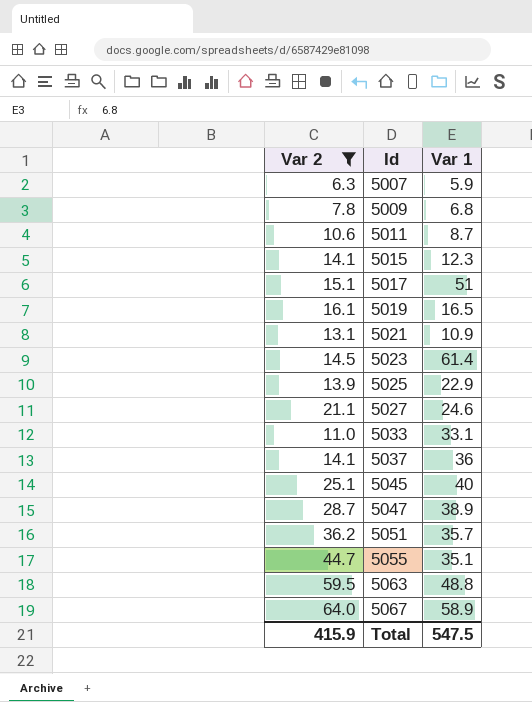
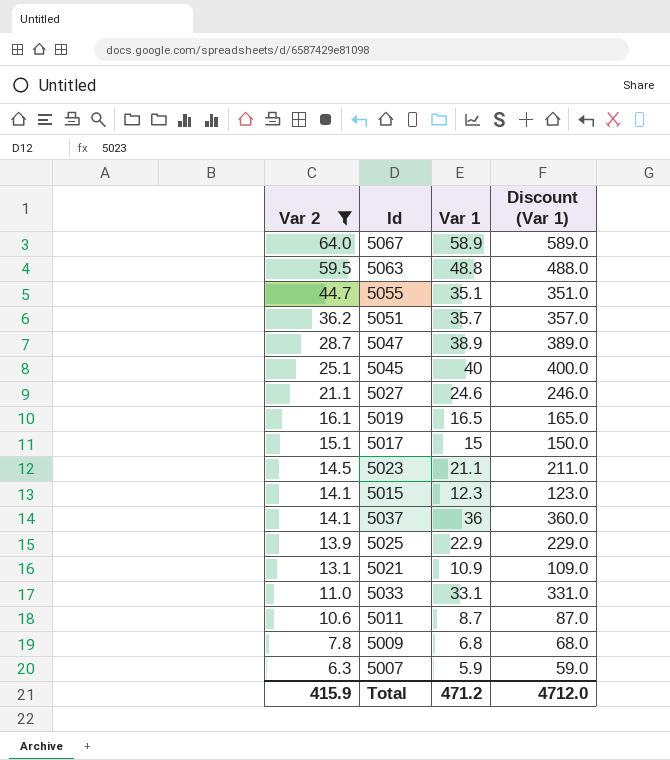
row order: Id ascending -> Var 2 descending
column Discount (Var 1) | formula: none -> [Var 1] * 10
5017 | Var 1: 51 -> 15
5023 | Var 1: 61.4 -> 21.1
Total | Var 1: 547.5 -> 471.2

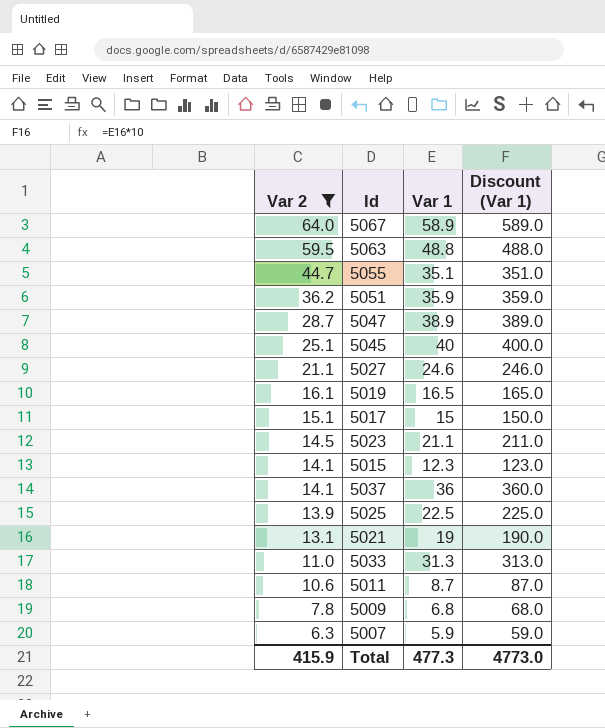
5051 | Var 1: 35.7 -> 35.9
5051 | Discount (Var 1): 357.0 -> 359.0
5025 | Var 1: 22.9 -> 22.5
5025 | Discount (Var 1): 229.0 -> 225.0
5021 | Var 1: 10.9 -> 19
5021 | Discount (Var 1): 109.0 -> 190.0
5033 | Var 1: 33.1 -> 31.3
5033 | Discount (Var 1): 331.0 -> 313.0
Total | Var 1: 471.2 -> 477.3
Total | Discount (Var 1): 4712.0 -> 4773.0

